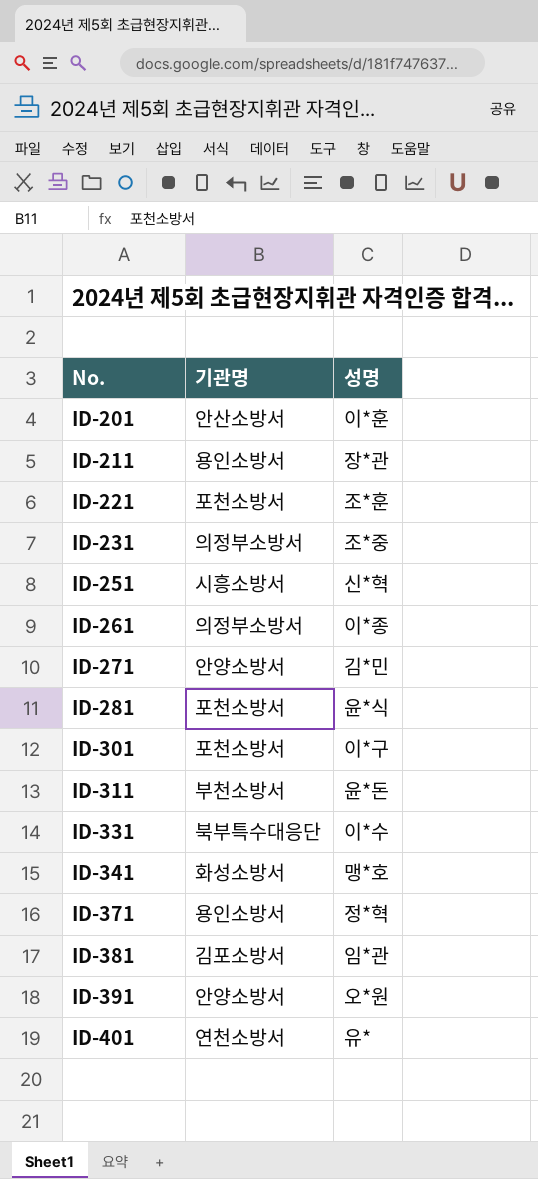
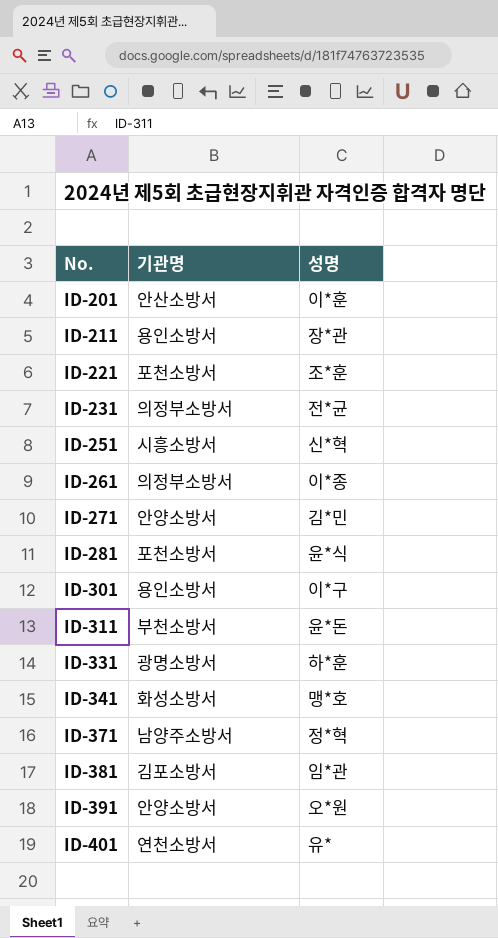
ID-231 | 성명: 조*중 -> 전*균
ID-301 | 기관명: 포천소방서 -> 용인소방서
ID-331 | 기관명: 북부특수대응단 -> 광명소방서
ID-331 | 성명: 이*수 -> 하*훈
ID-371 | 기관명: 용인소방서 -> 남양주소방서

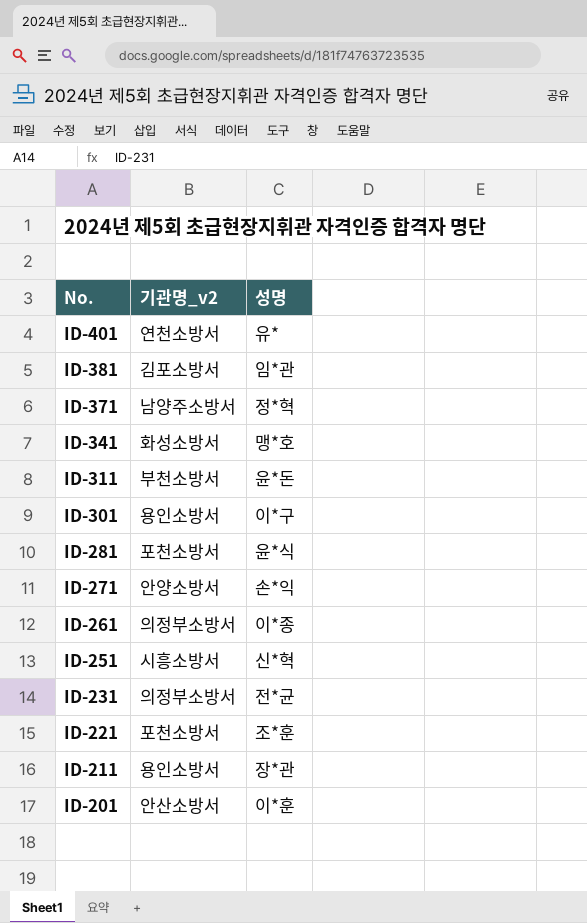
row order: No. ascending -> No. descending
column name: 기관명 -> 기관명_v2
row ID-331: 광명소방서 | 하*훈 -> none
row ID-391: 안양소방서 | 오*원 -> none
ID-271 | 성명: 김*민 -> 손*익

